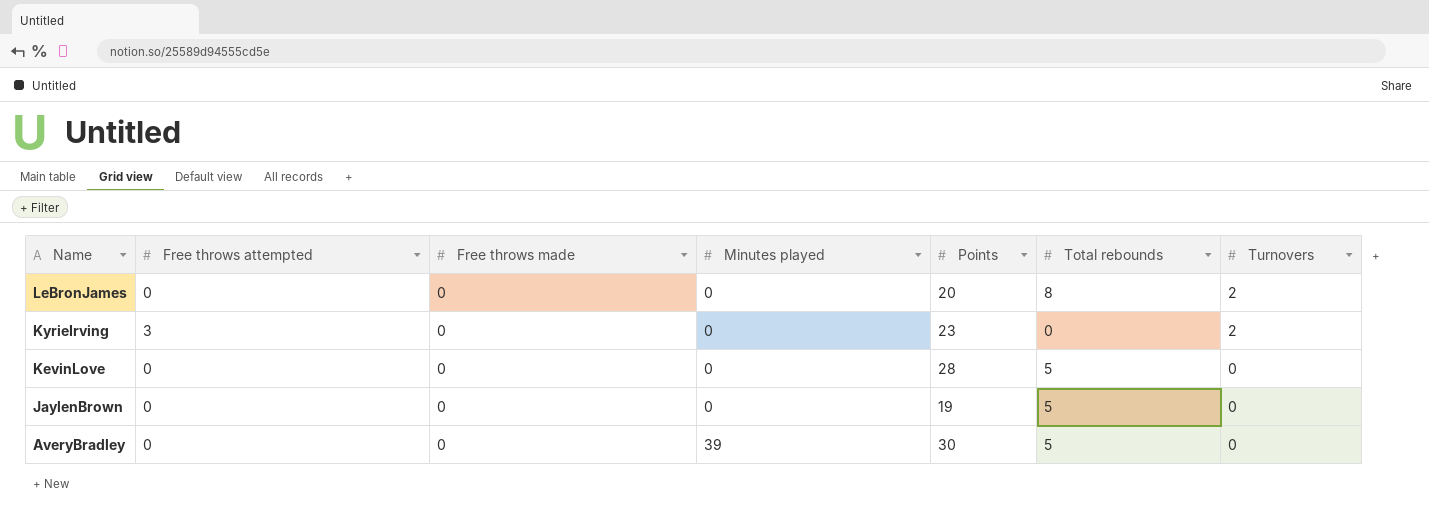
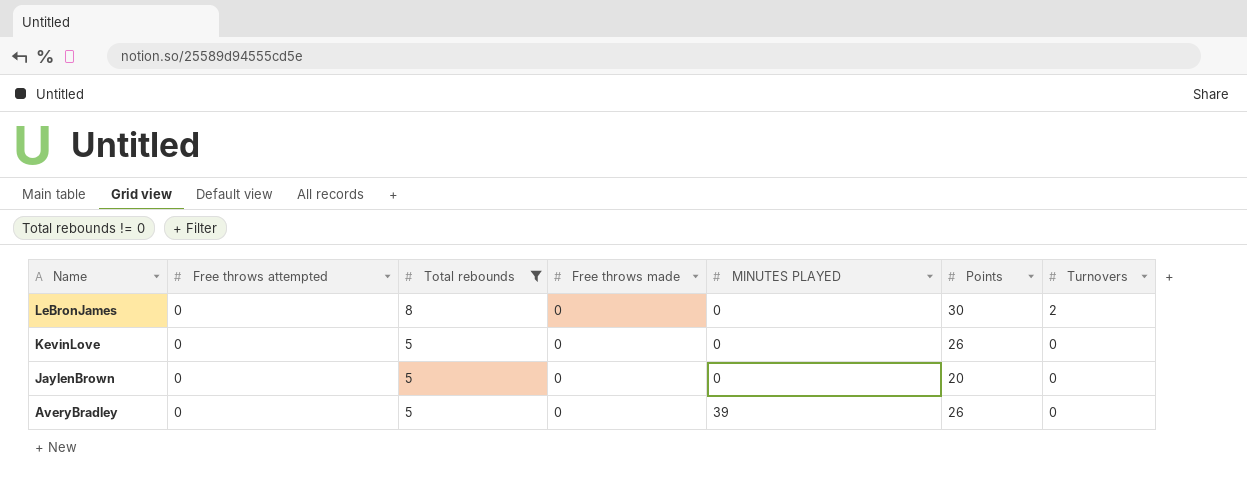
filter: none -> Total rebounds != 0
column Total rebounds | position: 6 -> 3
column name: Minutes played -> MINUTES PLAYED
LeBronJames | Points: 20 -> 30
KevinLove | Points: 28 -> 26
JaylenBrown | Points: 19 -> 20
AveryBradley | Points: 30 -> 26

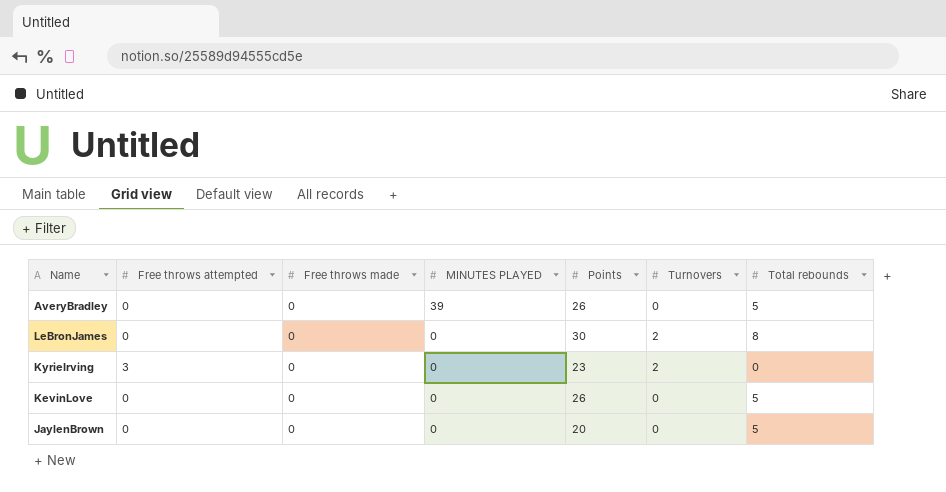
filter: Total rebounds != 0 -> none
row order: Name descending -> MINUTES PLAYED descending
column Total rebounds | position: 3 -> 7

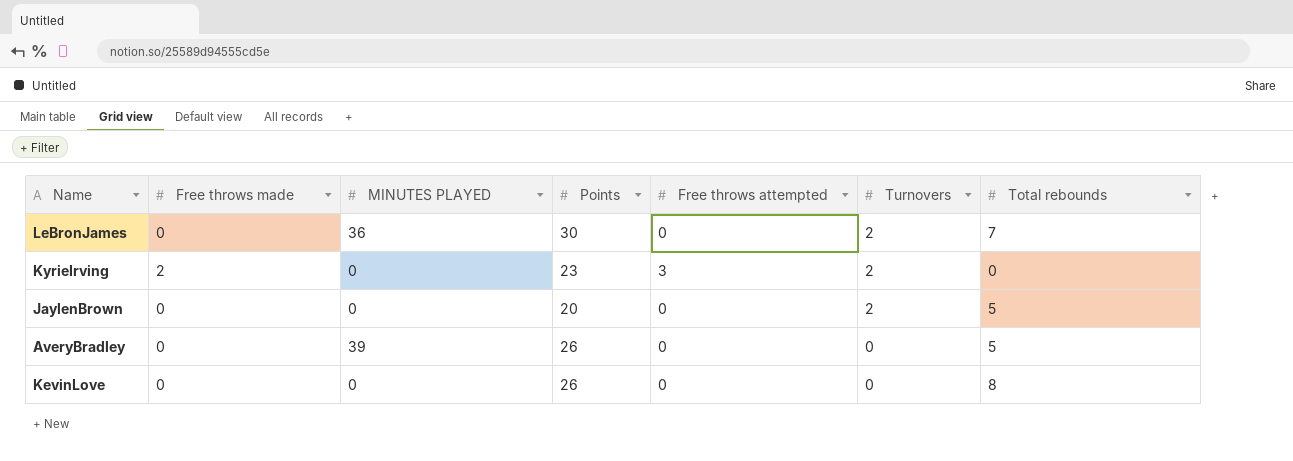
row order: MINUTES PLAYED descending -> Turnovers descending
column Free throws attempted | position: 2 -> 5
LeBronJames | MINUTES PLAYED: 0 -> 36
LeBronJames | Total rebounds: 8 -> 7
KyrieIrving | Free throws made: 0 -> 2
JaylenBrown | Turnovers: 0 -> 2
KevinLove | Total rebounds: 5 -> 8

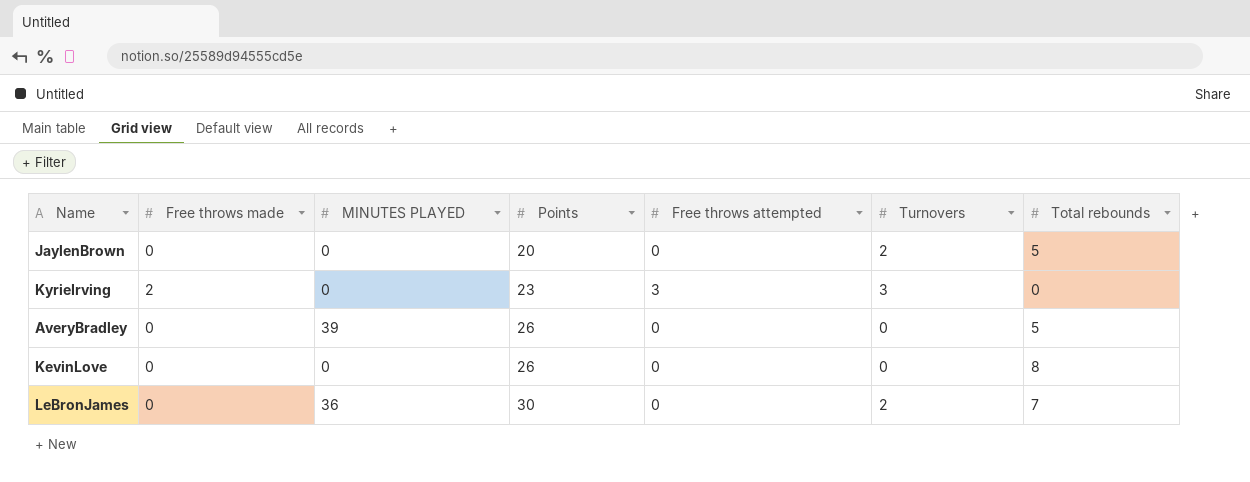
row order: Turnovers descending -> Points ascending
KyrieIrving | Turnovers: 2 -> 3

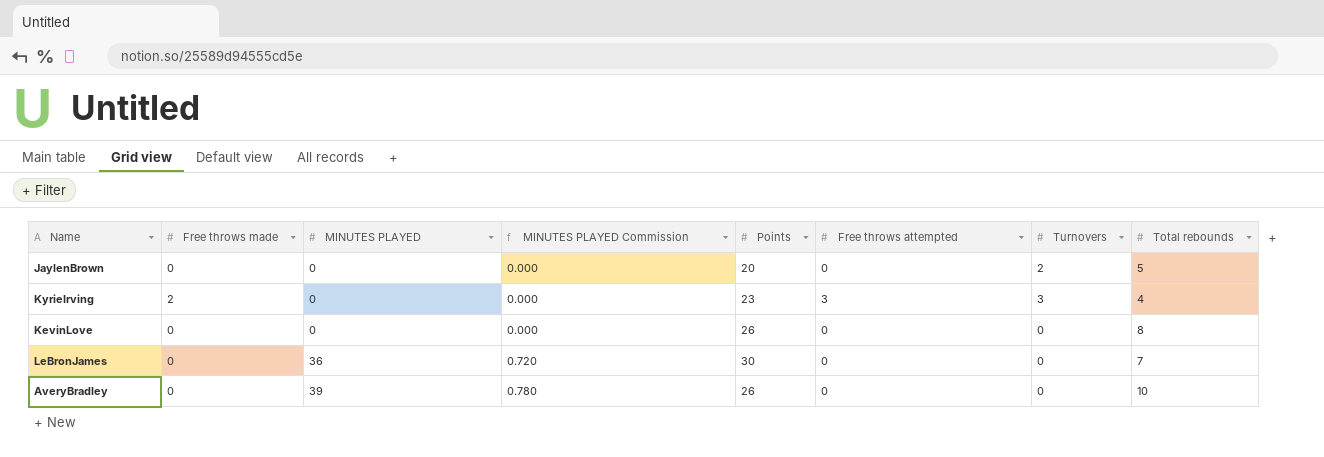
row order: Points ascending -> MINUTES PLAYED ascending
column MINUTES PLAYED Commission | formula: none -> [MINUTES PLAYED] * 0.02
KyrieIrving | Total rebounds: 0 -> 4
LeBronJames | Turnovers: 2 -> 0
AveryBradley | Total rebounds: 5 -> 10

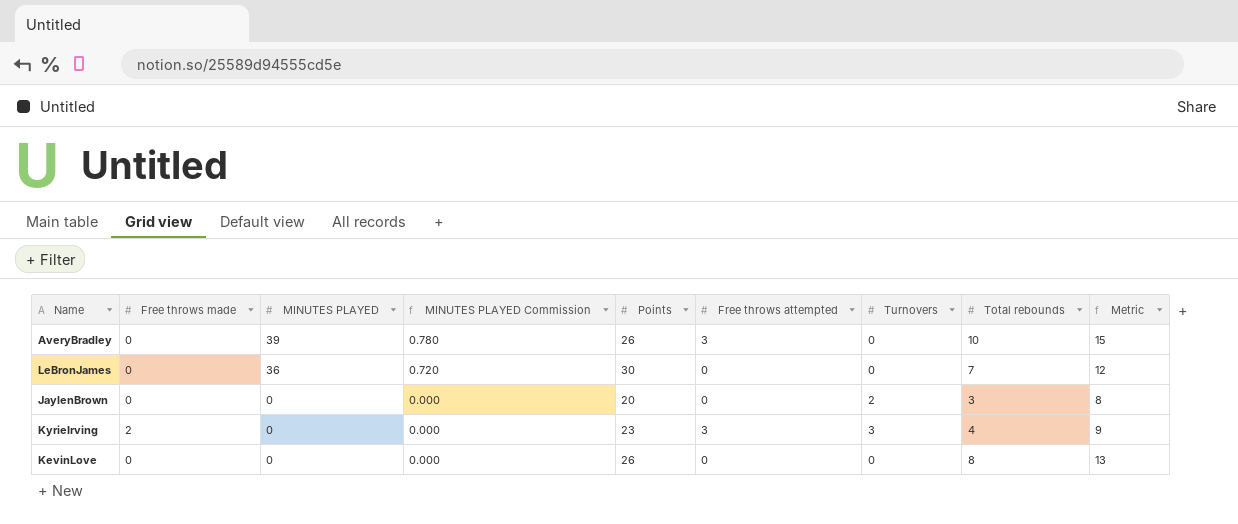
row order: MINUTES PLAYED ascending -> MINUTES PLAYED descending
column Metric | formula: none -> [Total rebounds] + 5
AveryBradley | Free throws attempted: 0 -> 3
JaylenBrown | Total rebounds: 5 -> 3

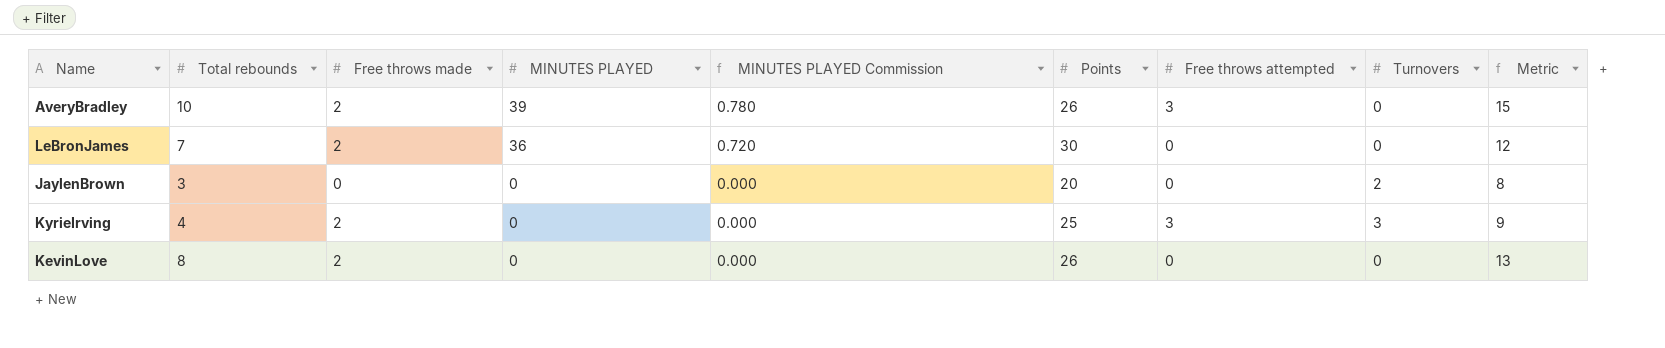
column Total rebounds | position: 8 -> 2
AveryBradley | Free throws made: 0 -> 2
LeBronJames | Free throws made: 0 -> 2
KyrieIrving | Points: 23 -> 25
KevinLove | Free throws made: 0 -> 2

